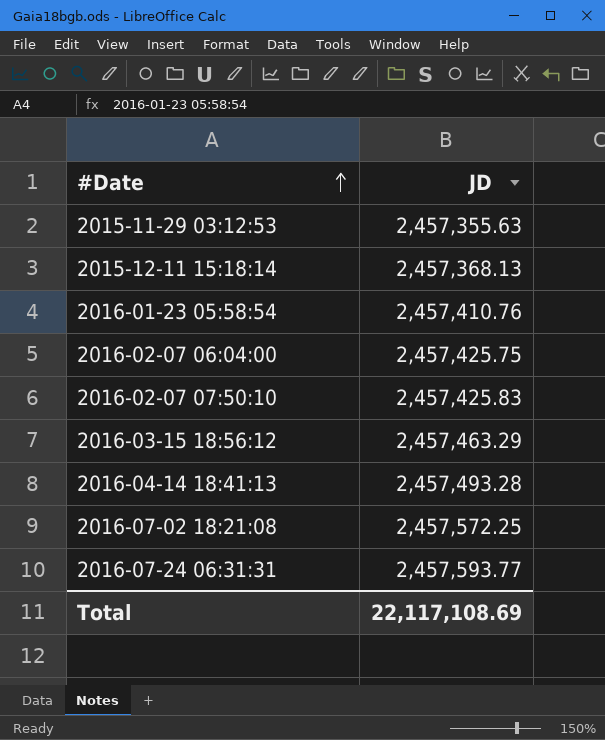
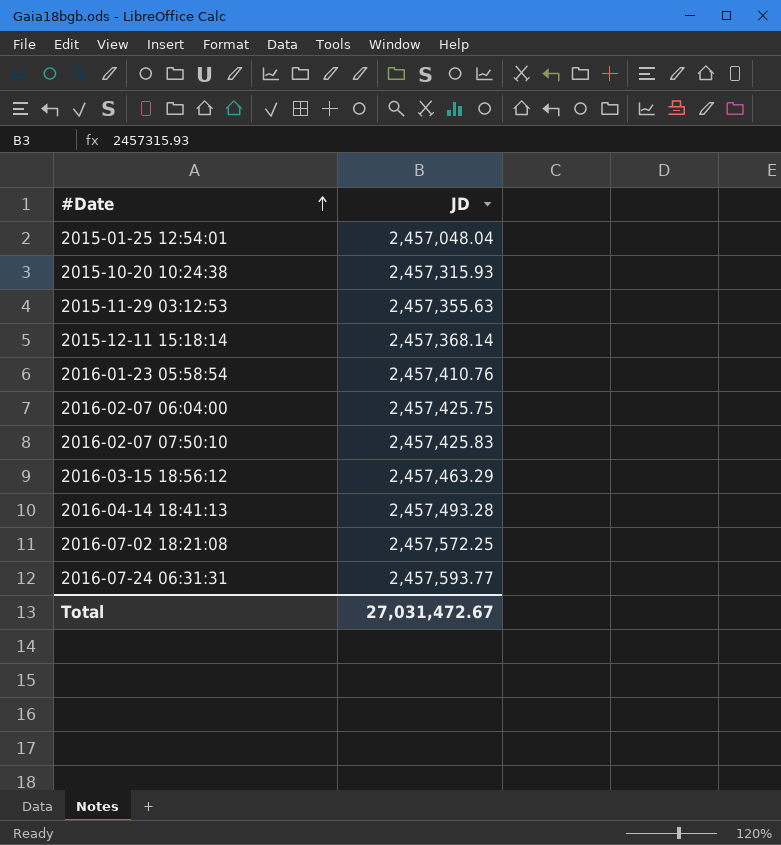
row 2015-01-25 12:54:01: none -> 2,457,048.04
row 2015-10-20 10:24:38: none -> 2,457,315.93
2015-12-11 15:18:14 | JD: 2,457,368.13 -> 2,457,368.14
Total | JD: 22,117,108.69 -> 27,031,472.67

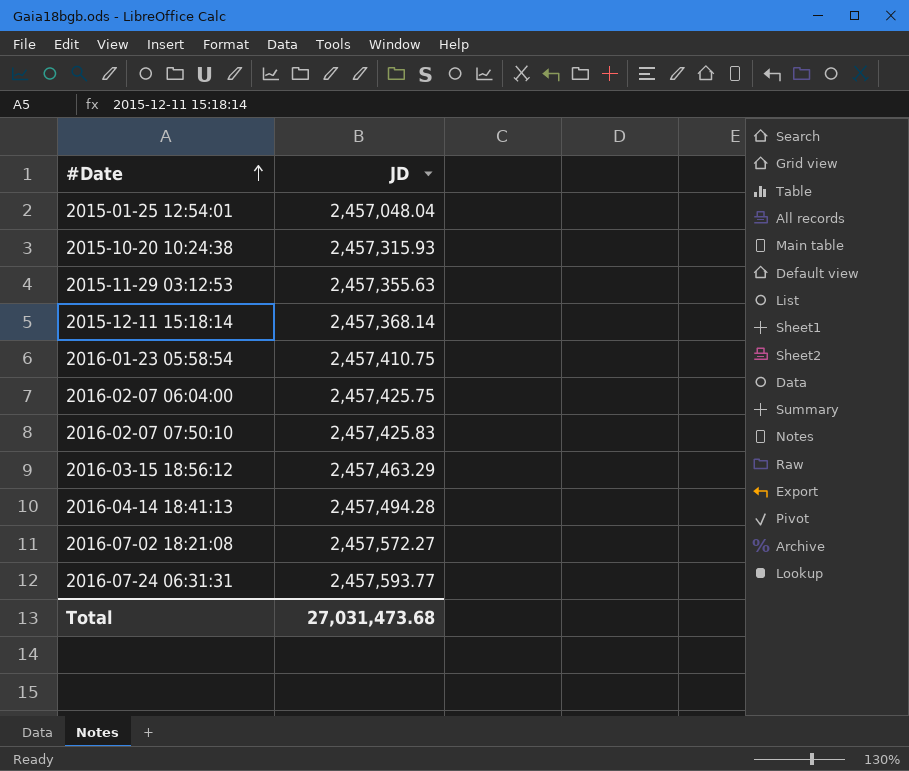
2016-01-23 05:58:54 | JD: 2,457,410.76 -> 2,457,410.75
2016-04-14 18:41:13 | JD: 2,457,493.28 -> 2,457,494.28
2016-07-02 18:21:08 | JD: 2,457,572.25 -> 2,457,572.27
Total | JD: 27,031,472.67 -> 27,031,473.68

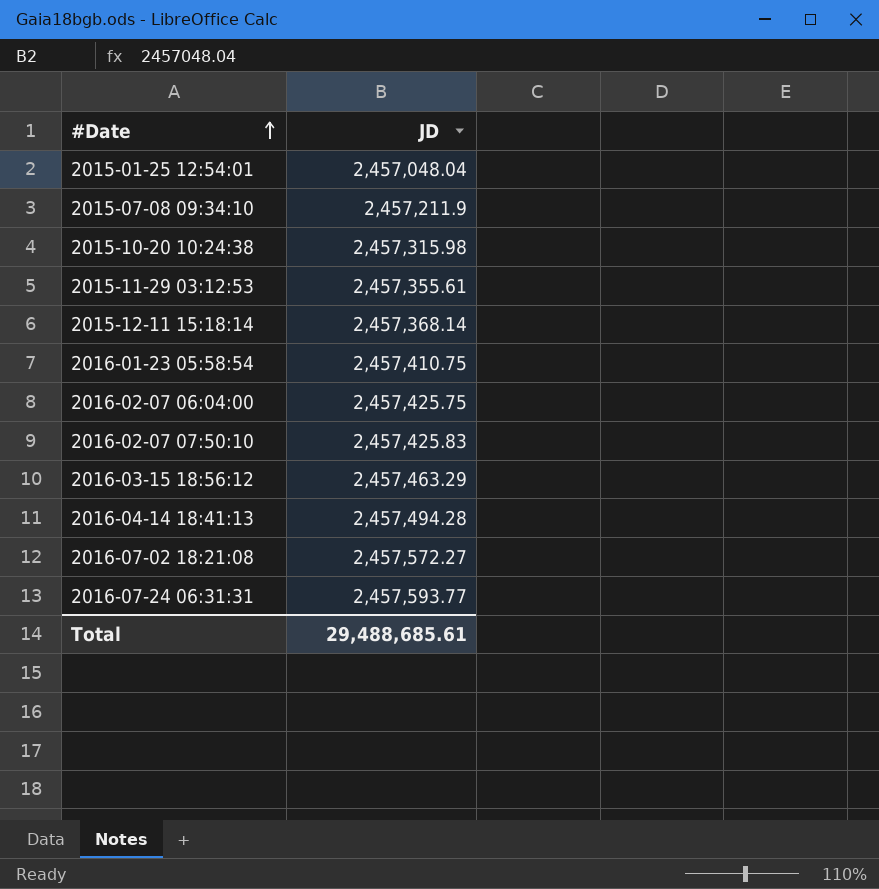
row 2015-07-08 09:34:10: none -> 2,457,211.9
2015-10-20 10:24:38 | JD: 2,457,315.93 -> 2,457,315.98
2015-11-29 03:12:53 | JD: 2,457,355.63 -> 2,457,355.61
Total | JD: 27,031,473.68 -> 29,488,685.61

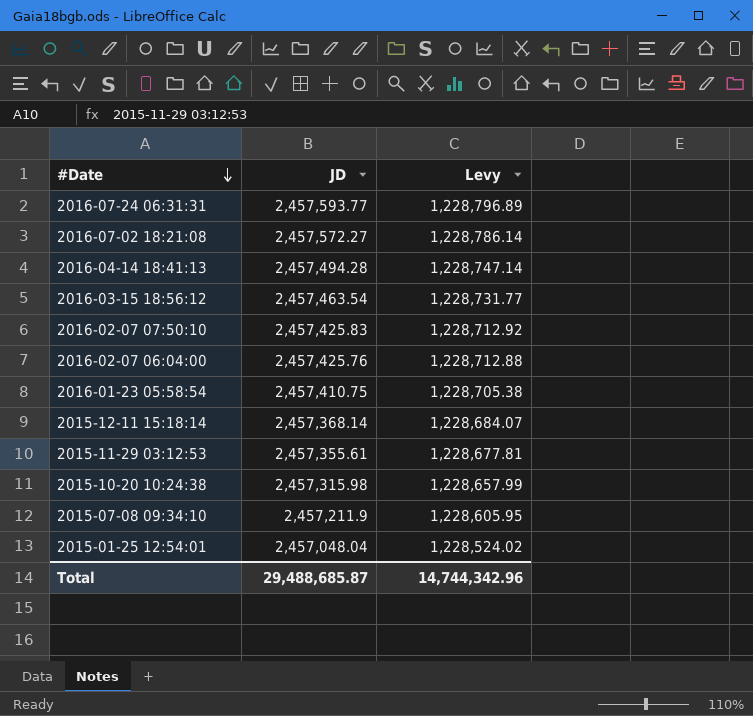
row order: #Date ascending -> #Date descending
column Levy | formula: none -> [JD] * 0.5
2016-03-15 18:56:12 | JD: 2,457,463.29 -> 2,457,463.54
2016-02-07 06:04:00 | JD: 2,457,425.75 -> 2,457,425.76
Total | JD: 29,488,685.61 -> 29,488,685.87

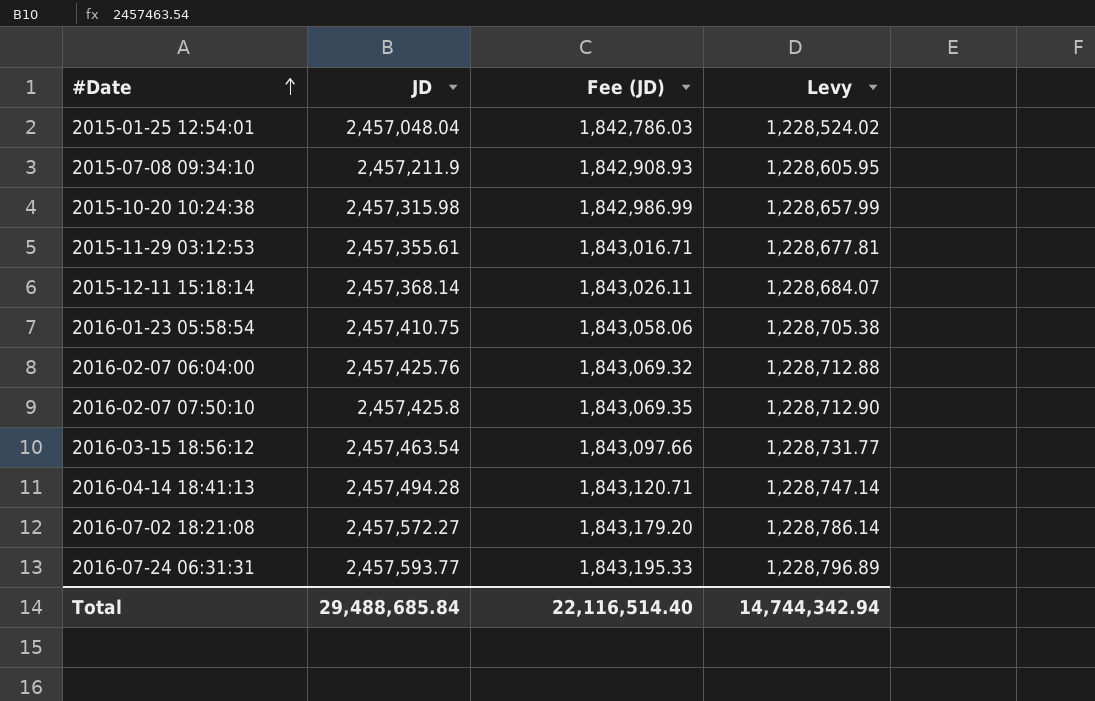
row order: #Date descending -> #Date ascending
column Fee (JD) | formula: none -> [JD] * 0.75
2016-02-07 07:50:10 | JD: 2,457,425.83 -> 2,457,425.8
2016-02-07 07:50:10 | Levy: 1,228,712.92 -> 1,228,712.90
Total | JD: 29,488,685.87 -> 29,488,685.84
Total | Levy: 14,744,342.96 -> 14,744,342.94

